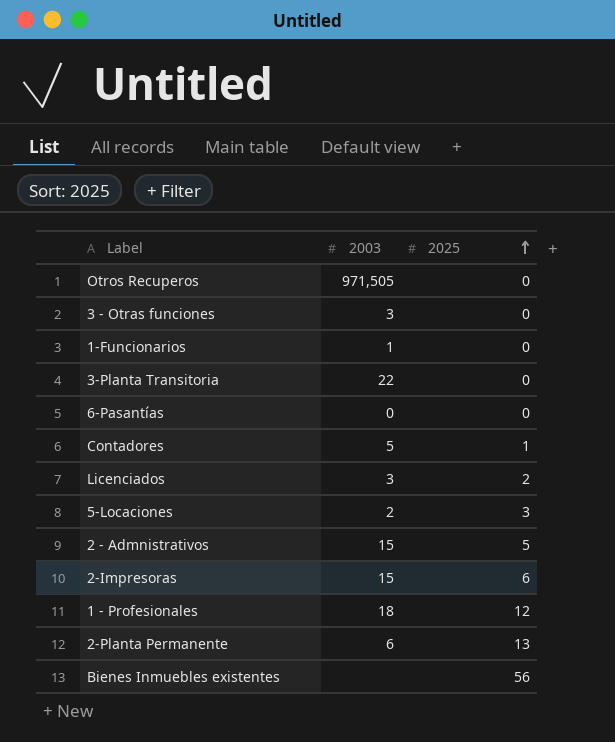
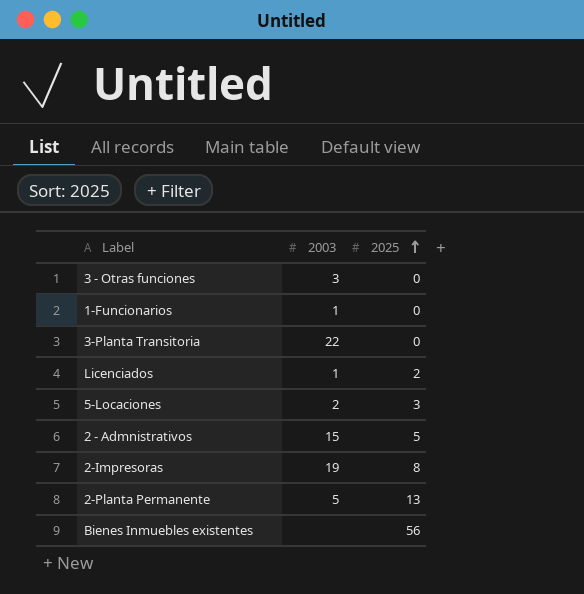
row Otros Recuperos: 971,505 | 0 -> none
row 6-Pasantías: 0 | 0 -> none
row Contadores: 5 | 1 -> none
row 1 - Profesionales: 18 | 12 -> none
Licenciados | 2003: 3 -> 1
2-Impresoras | 2003: 15 -> 19
2-Impresoras | 2025: 6 -> 8
2-Planta Permanente | 2003: 6 -> 5

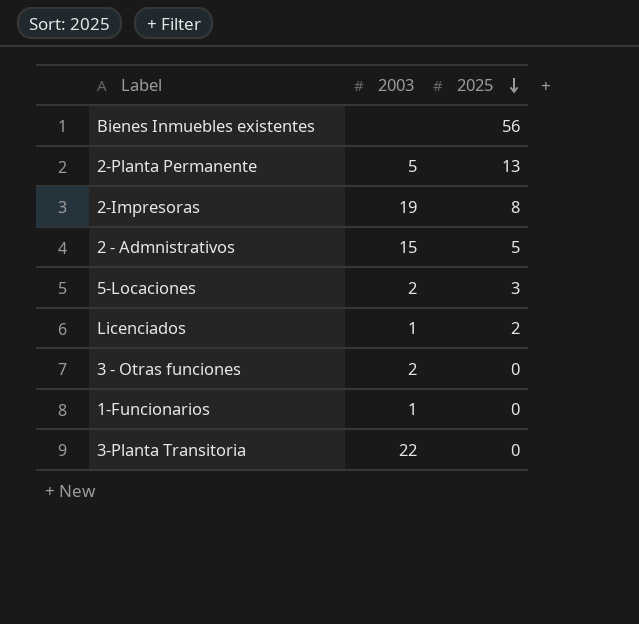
row order: 2025 ascending -> 2025 descending
3 - Otras funciones | 2003: 3 -> 2

